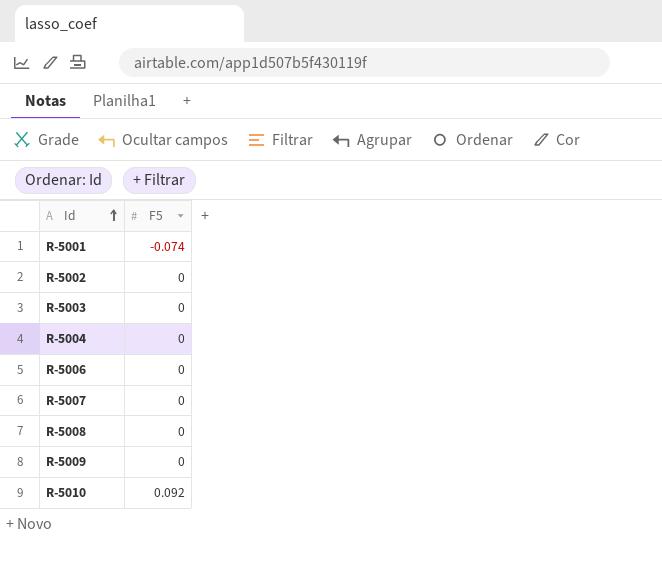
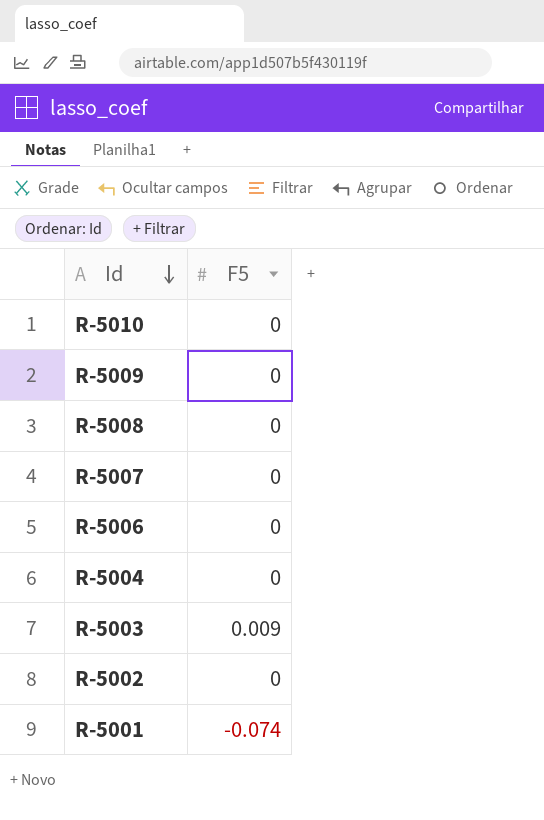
row order: Id ascending -> Id descending
R-5010 | F5: 0.092 -> 0
R-5003 | F5: 0 -> 0.009

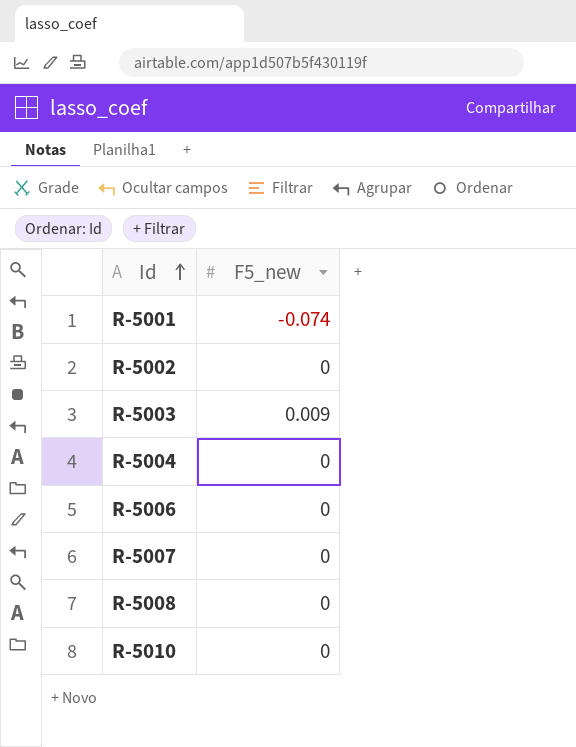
row order: Id descending -> Id ascending
column name: F5 -> F5_new
row R-5009: 0 -> none

